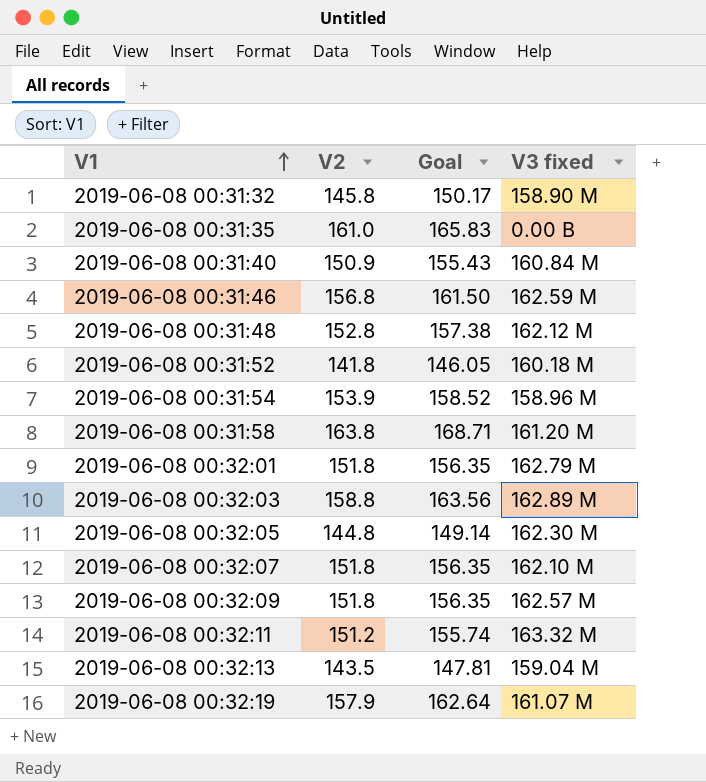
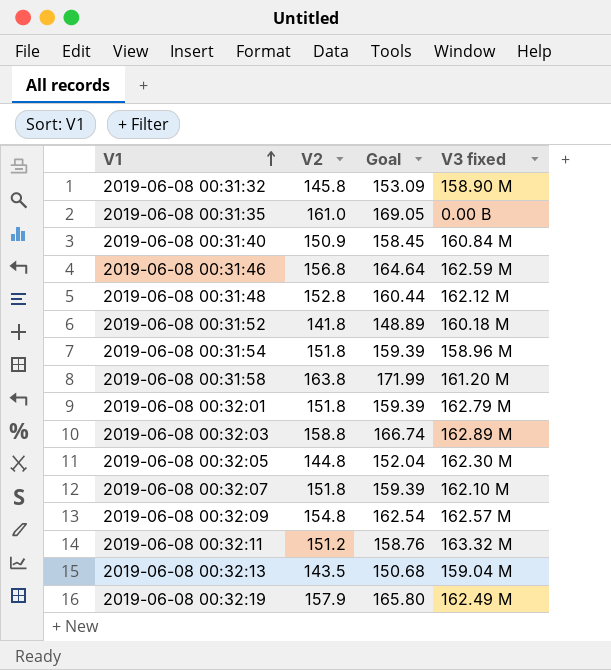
column Goal | formula: [V2] * 1.03 -> [V2] * 1.05
2019-06-08 00:31:54 | V2: 153.9 -> 151.8
2019-06-08 00:32:09 | V2: 151.8 -> 154.8
2019-06-08 00:32:19 | V3 fixed: 161.07 M -> 162.49 M

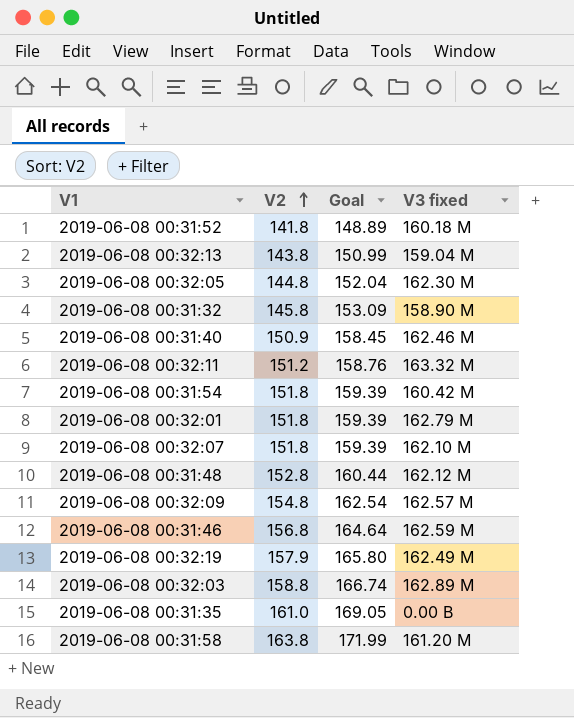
row order: V1 ascending -> V2 ascending
2019-06-08 00:32:13 | V2: 143.5 -> 143.8
2019-06-08 00:32:13 | Goal: 150.68 -> 150.99
2019-06-08 00:31:40 | V3 fixed: 160.84 M -> 162.46 M
2019-06-08 00:31:54 | V3 fixed: 158.96 M -> 160.42 M

